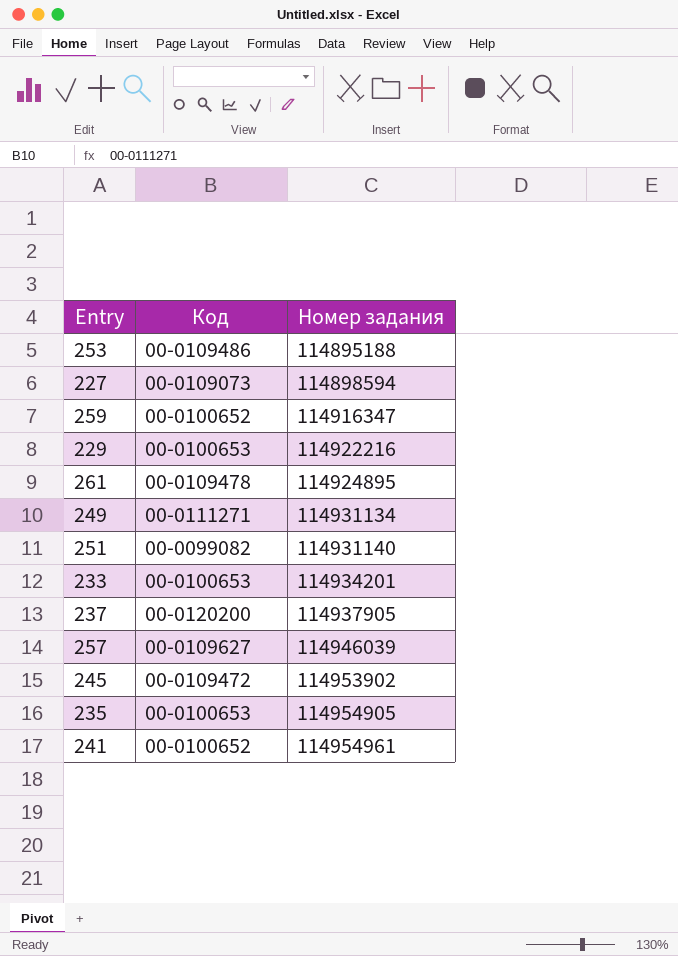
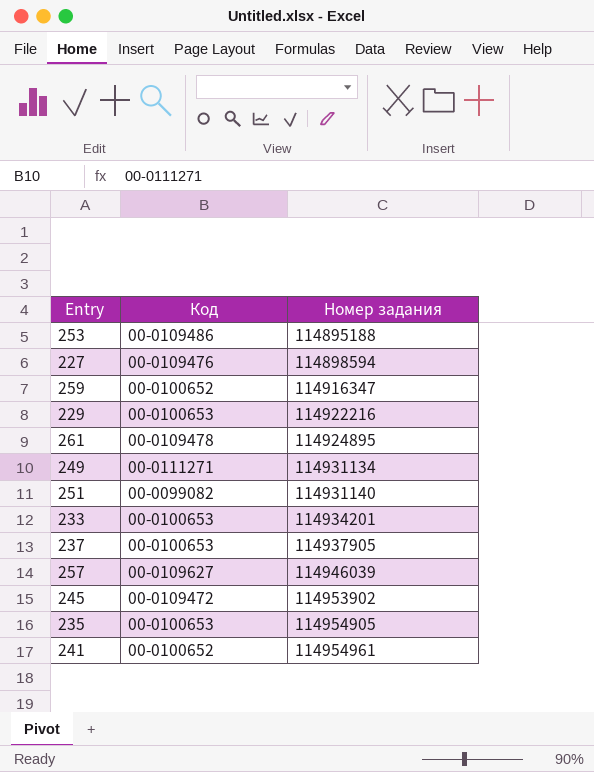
227 | Код: 00-0109073 -> 00-0109476
237 | Код: 00-0120200 -> 00-0100653

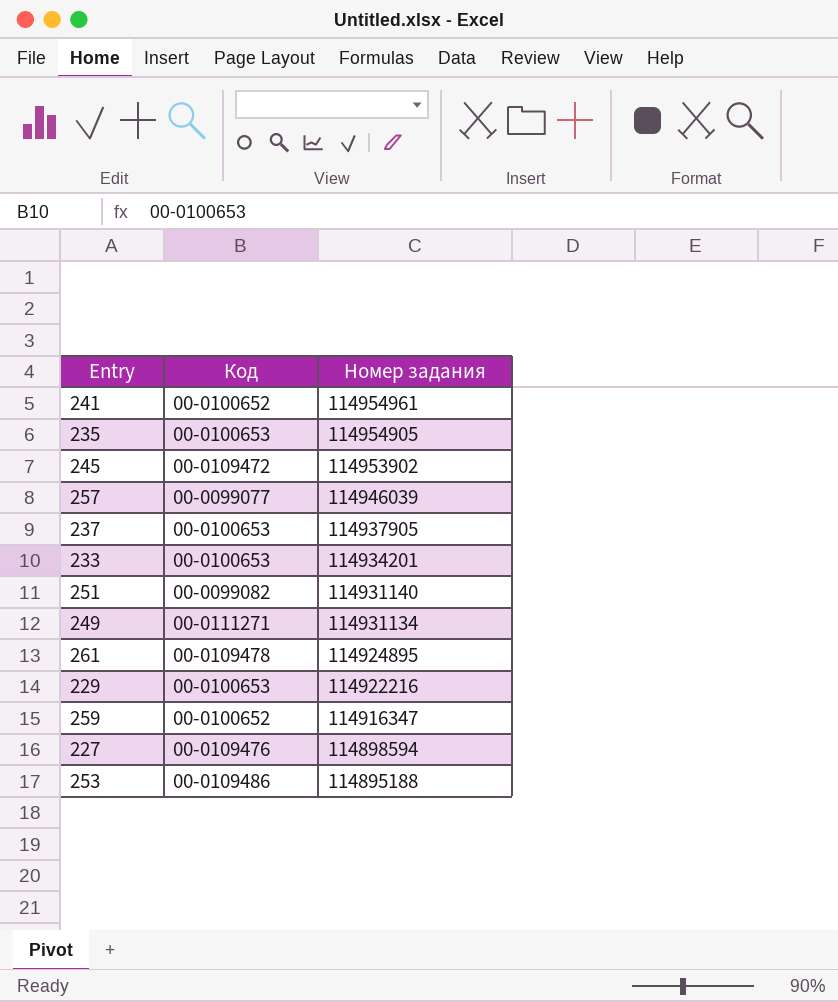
row order: Номер задания ascending -> Номер задания descending
257 | Код: 00-0109627 -> 00-0099077

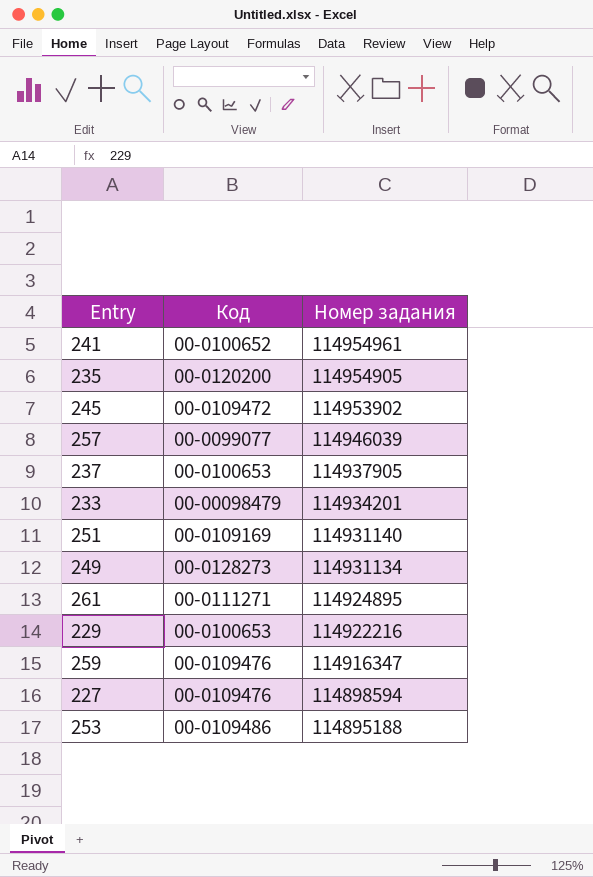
235 | Код: 00-0100653 -> 00-0120200
233 | Код: 00-0100653 -> 00-00098479
251 | Код: 00-0099082 -> 00-0109169
249 | Код: 00-0111271 -> 00-0128273
261 | Код: 00-0109478 -> 00-0111271
259 | Код: 00-0100652 -> 00-0109476

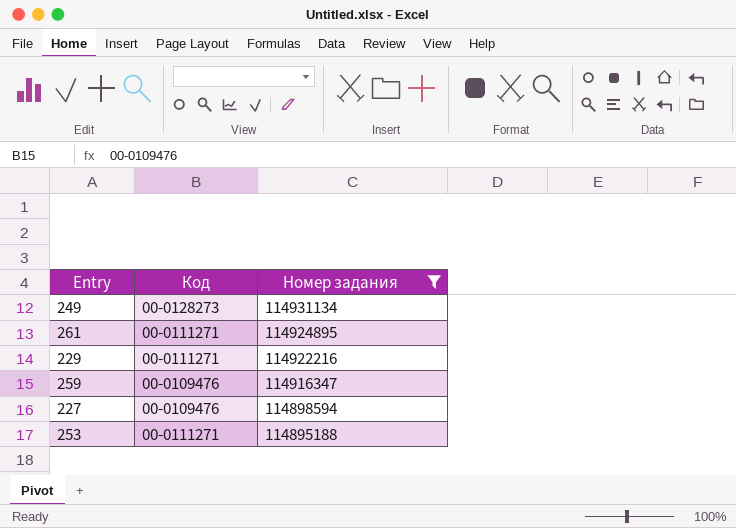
filter: none -> Номер задания <= 114931134
229 | Код: 00-0100653 -> 00-0111271
253 | Код: 00-0109486 -> 00-0111271

